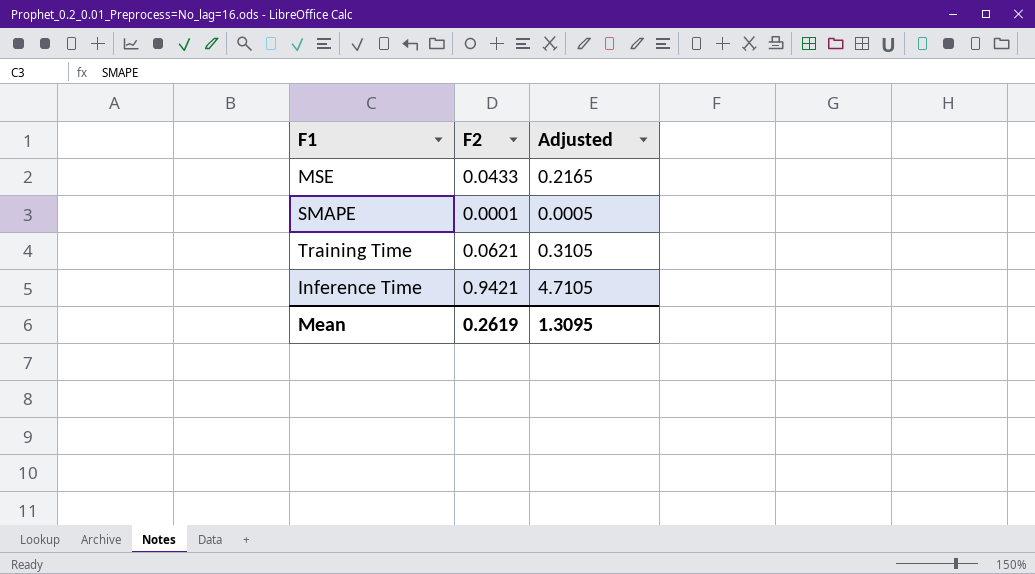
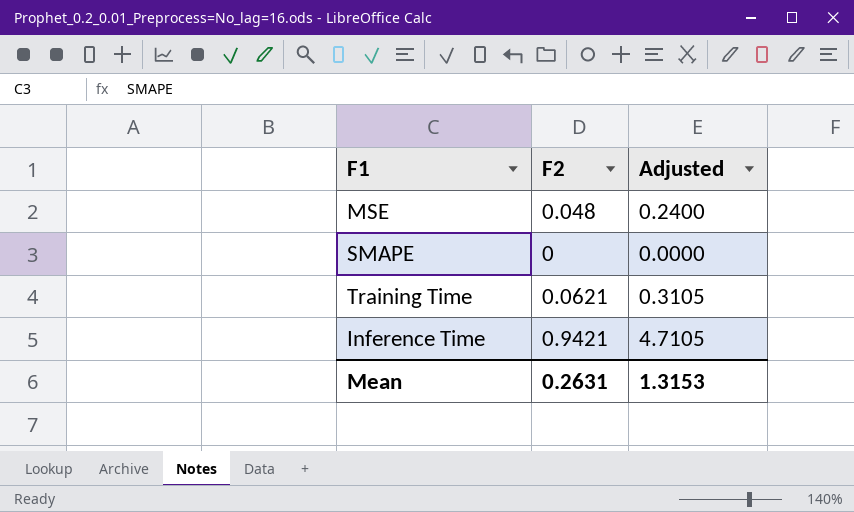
MSE | F2: 0.0433 -> 0.048
MSE | Adjusted: 0.2165 -> 0.2400
SMAPE | F2: 0.0001 -> 0
SMAPE | Adjusted: 0.0005 -> 0.0000
Mean | F2: 0.2619 -> 0.2631
Mean | Adjusted: 1.3095 -> 1.3153

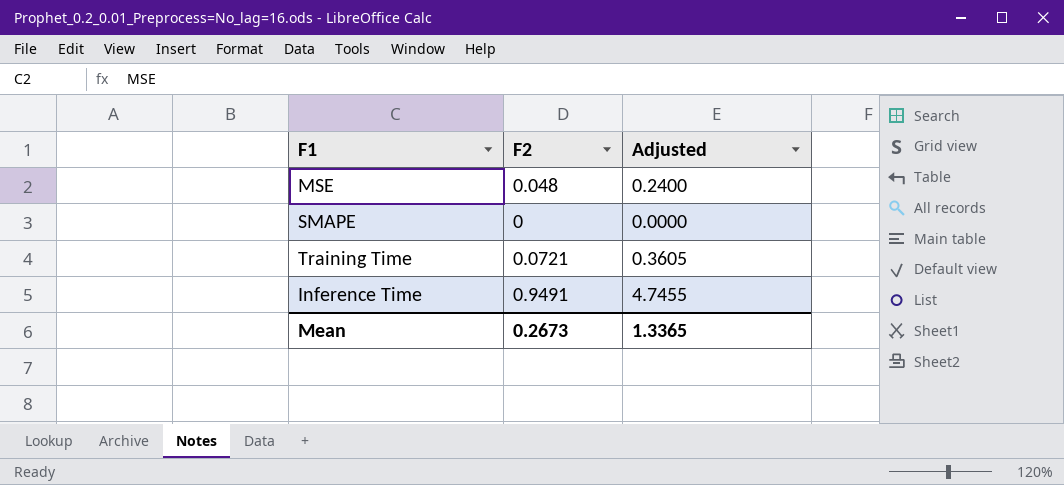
Training Time | F2: 0.0621 -> 0.0721
Training Time | Adjusted: 0.3105 -> 0.3605
Inference Time | F2: 0.9421 -> 0.9491
Inference Time | Adjusted: 4.7105 -> 4.7455
Mean | F2: 0.2631 -> 0.2673
Mean | Adjusted: 1.3153 -> 1.3365

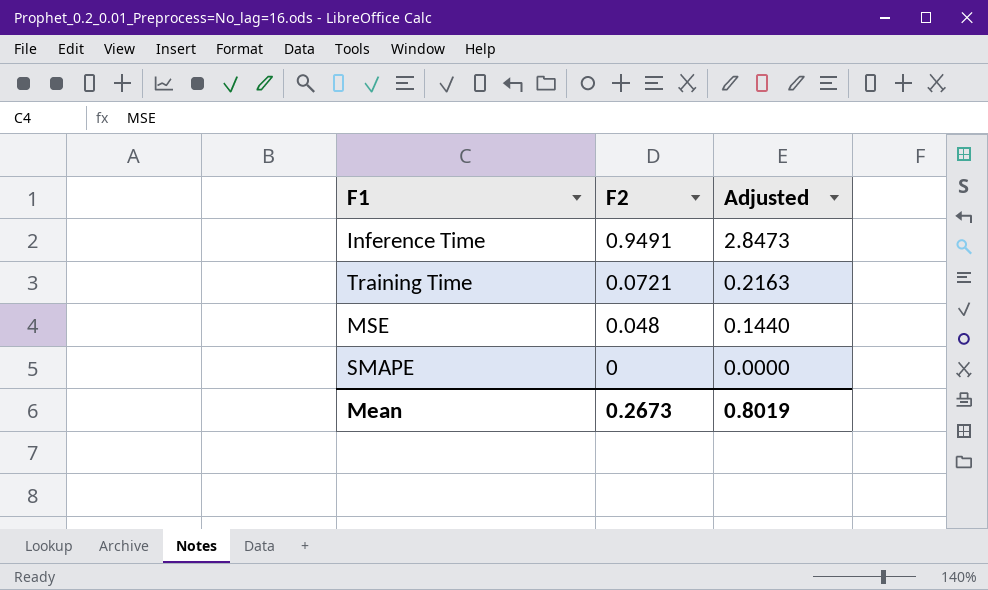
row order: none -> F2 descending
column Adjusted | formula: [F2] * 5 -> [F2] * 3
Mean | Adjusted: 1.3365 -> 0.8019

